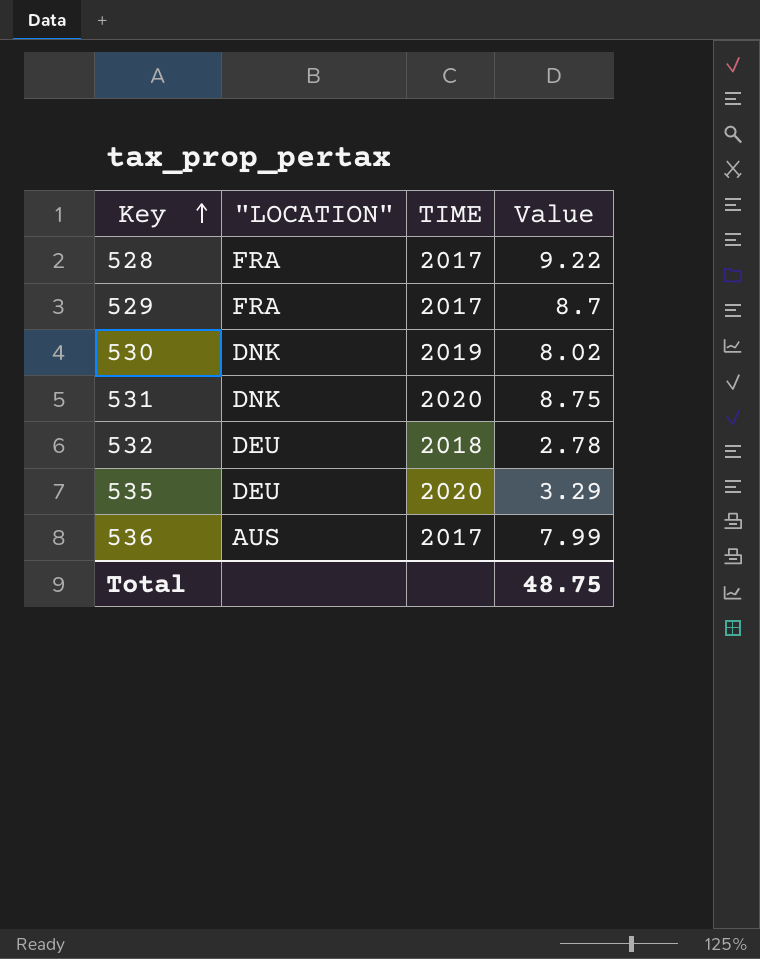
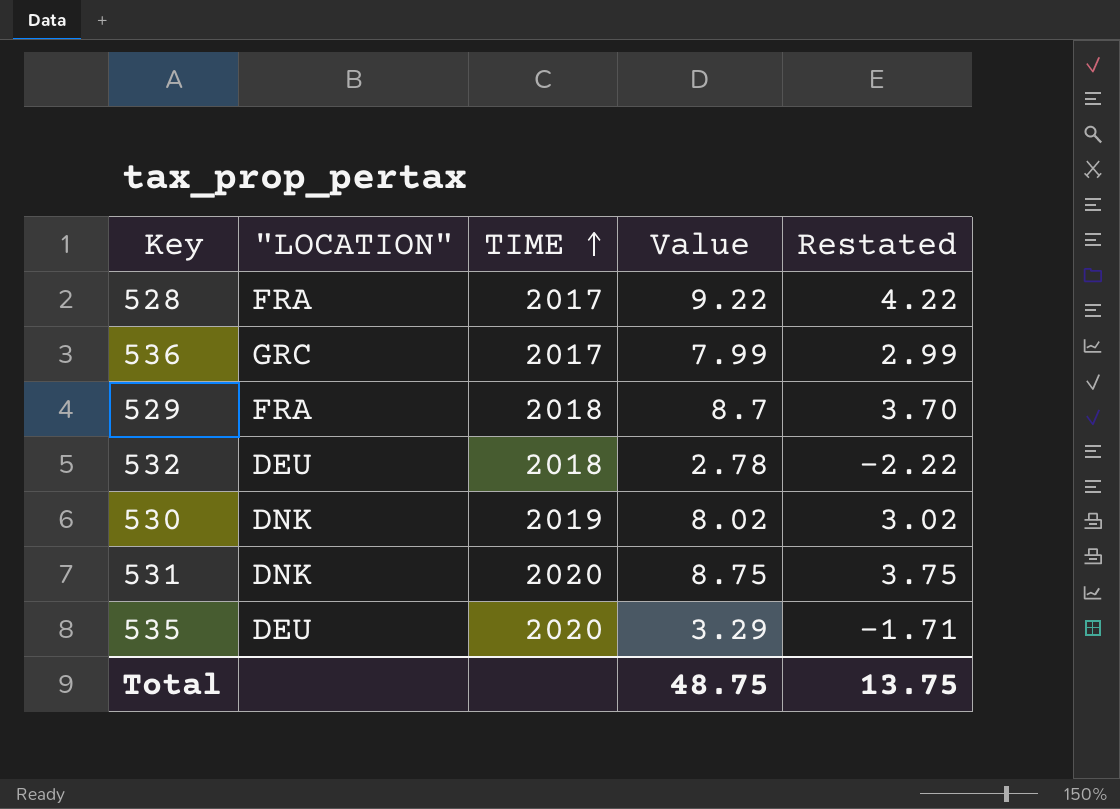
row order: Key ascending -> TIME ascending
column Restated | formula: none -> [Value] - 5
536 | "LOCATION": AUS -> GRC
529 | TIME: 2017 -> 2018

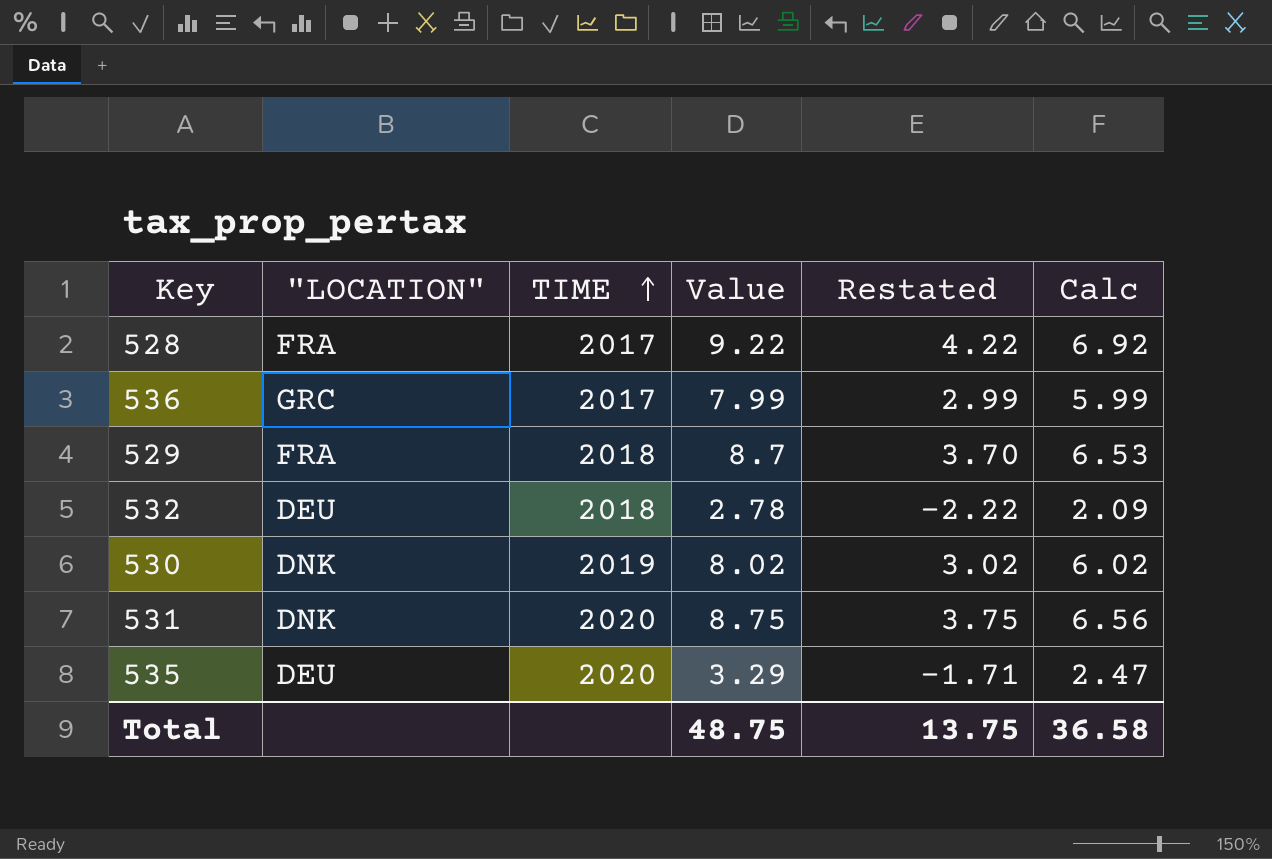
column Calc | formula: none -> [Value] * 0.75

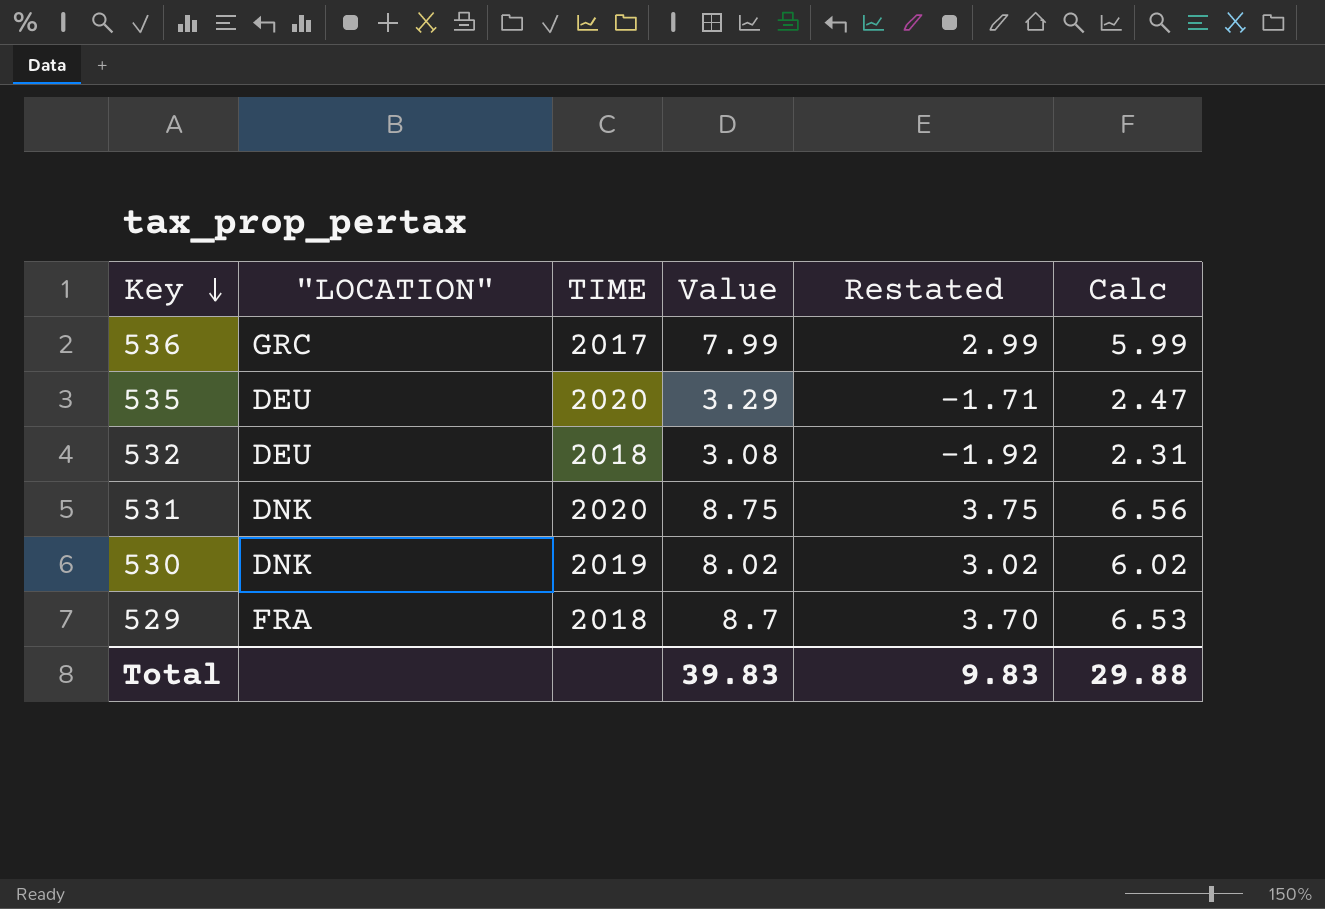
row order: TIME ascending -> Key descending
row 528: FRA | 2017 | 9.22 | 4.22 | 6.92 -> none
532 | Value: 2.78 -> 3.08
532 | Restated: -2.22 -> -1.92
532 | Calc: 2.09 -> 2.31
Total | Value: 48.75 -> 39.83
Total | Restated: 13.75 -> 9.83
Total | Calc: 36.58 -> 29.88

